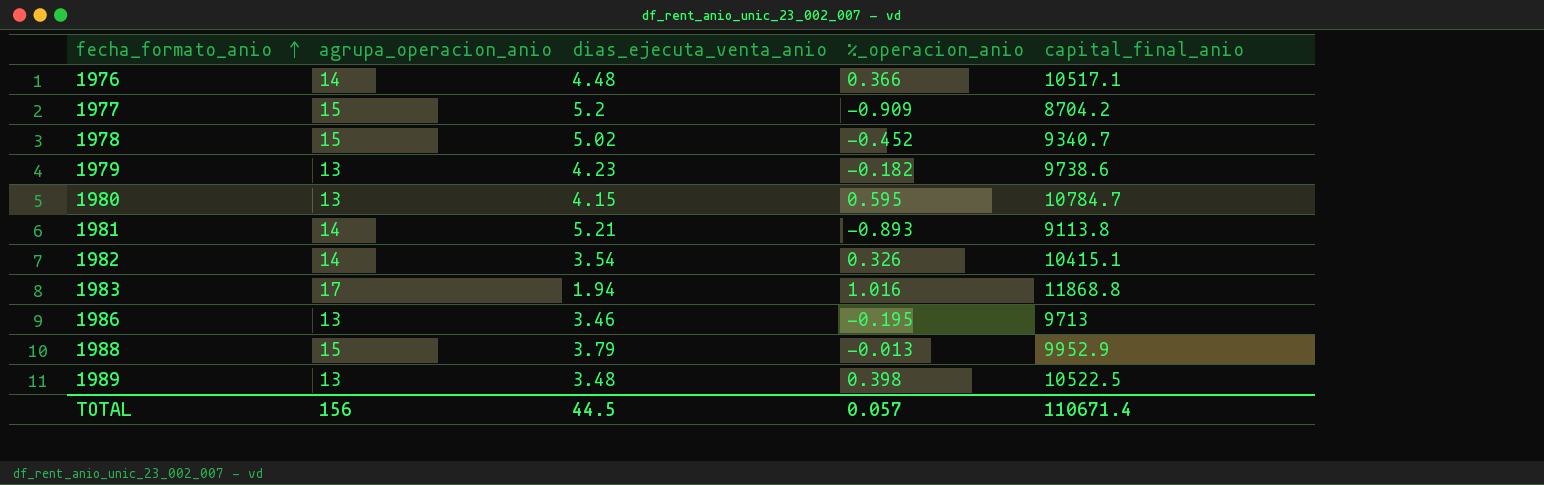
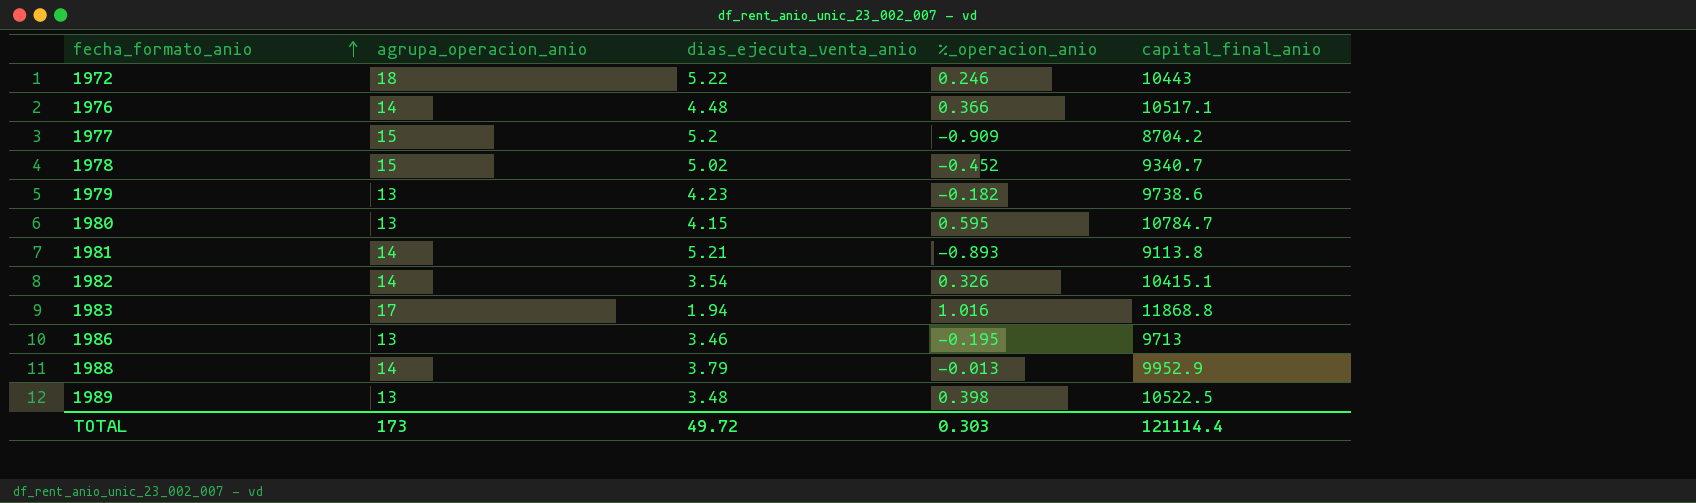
row 1972: none -> 18 | 5.22 | 0.246 | 10443
1988 | agrupa_operacion_anio: 15 -> 14
TOTAL | agrupa_operacion_anio: 156 -> 173
TOTAL | dias_ejecuta_venta_anio: 44.5 -> 49.72
TOTAL | %_operacion_anio: 0.057 -> 0.303
TOTAL | capital_final_anio: 110671.4 -> 121114.4

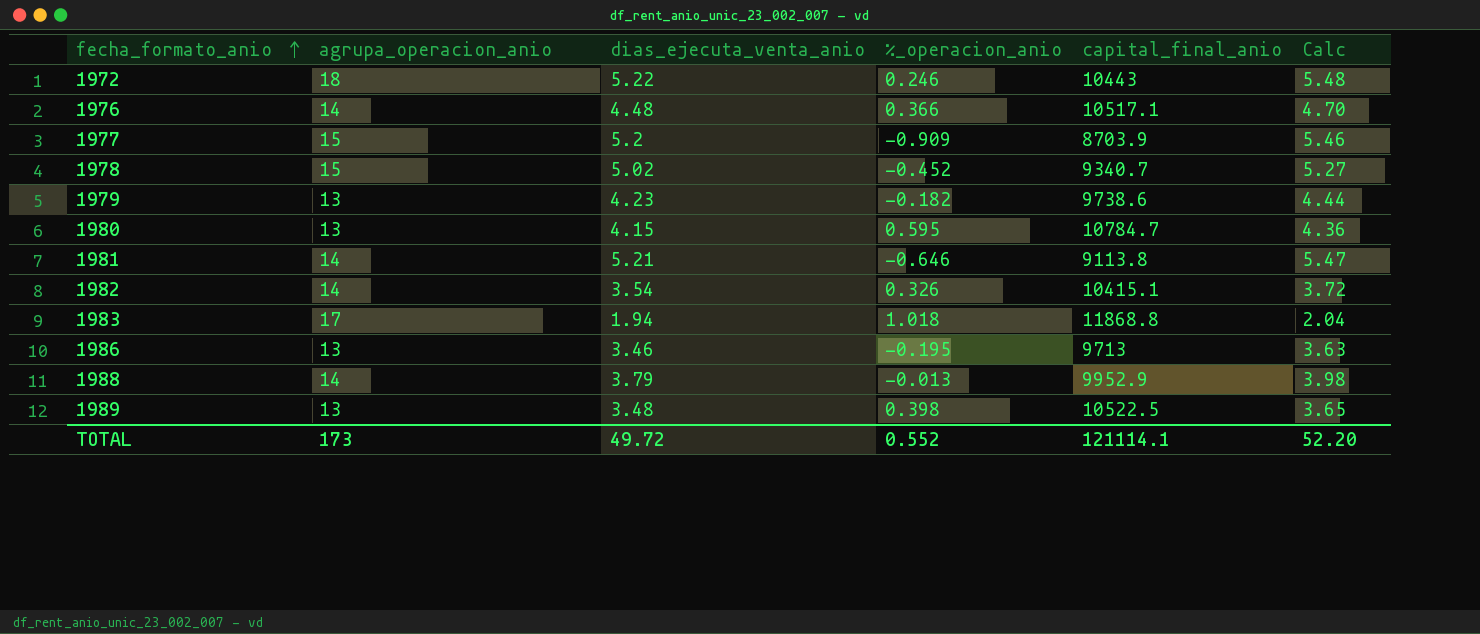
column Calc | formula: none -> [dias_ejecuta_venta_anio] * 1.05
1977 | capital_final_anio: 8704.2 -> 8703.9
1981 | %_operacion_anio: -0.893 -> -0.646
1983 | %_operacion_anio: 1.016 -> 1.018
TOTAL | %_operacion_anio: 0.303 -> 0.552
TOTAL | capital_final_anio: 121114.4 -> 121114.1

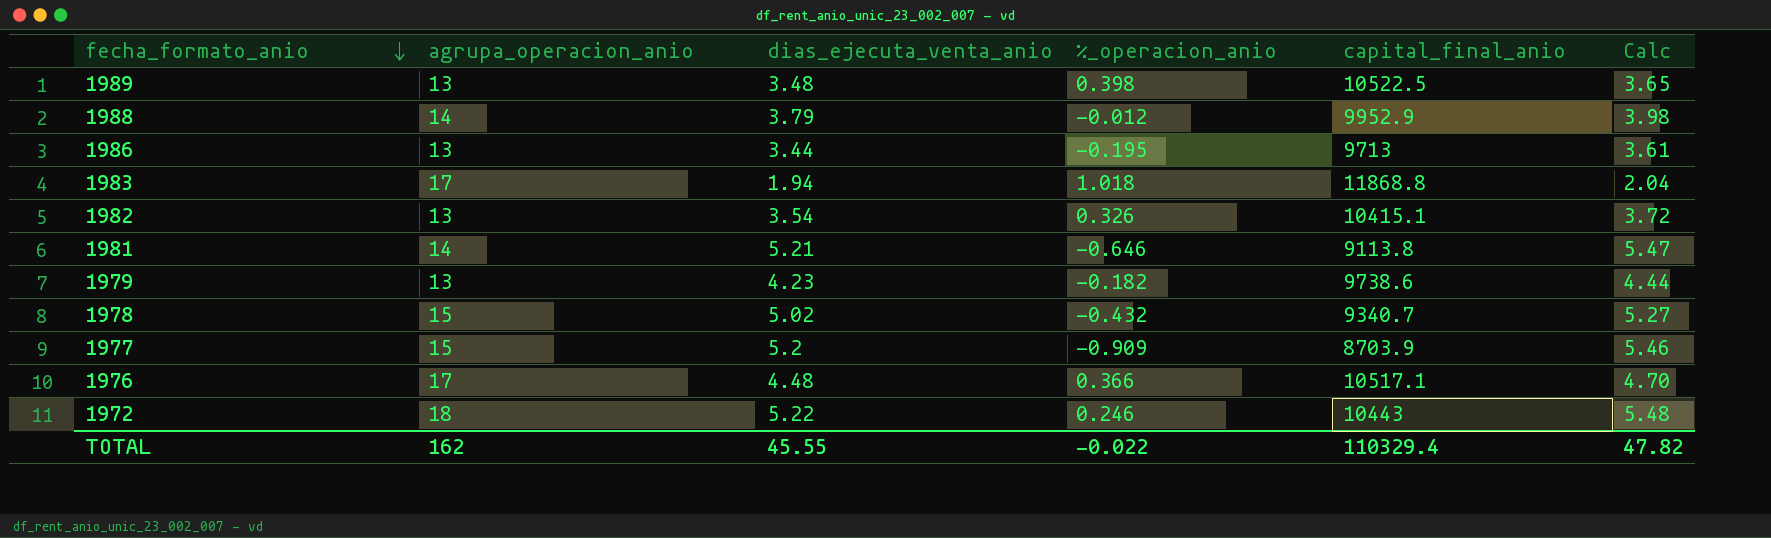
row order: fecha_formato_anio ascending -> fecha_formato_anio descending
row 1980: 13 | 4.15 | 0.595 | 10784.7 | 4.36 -> none
1988 | %_operacion_anio: -0.013 -> -0.012
1986 | dias_ejecuta_venta_anio: 3.46 -> 3.44
1986 | Calc: 3.63 -> 3.61
1982 | agrupa_operacion_anio: 14 -> 13
1978 | %_operacion_anio: -0.452 -> -0.432
1976 | agrupa_operacion_anio: 14 -> 17
TOTAL | agrupa_operacion_anio: 173 -> 162
TOTAL | dias_ejecuta_venta_anio: 49.72 -> 45.55
TOTAL | %_operacion_anio: 0.552 -> -0.022
TOTAL | capital_final_anio: 121114.1 -> 110329.4
TOTAL | Calc: 52.20 -> 47.82

